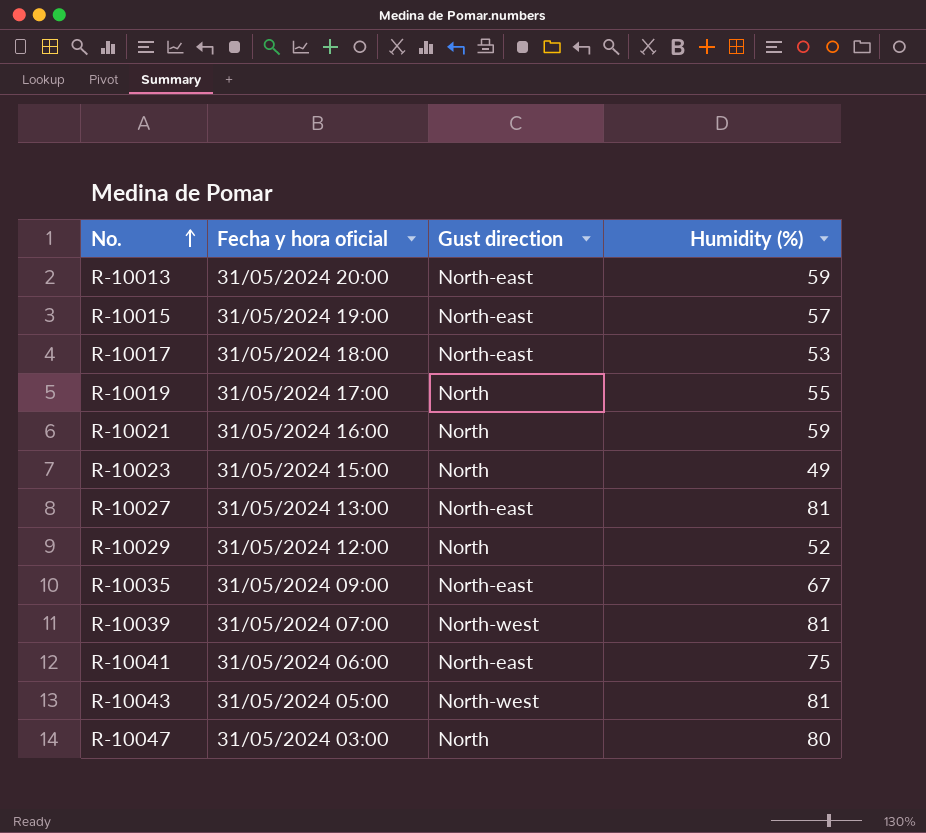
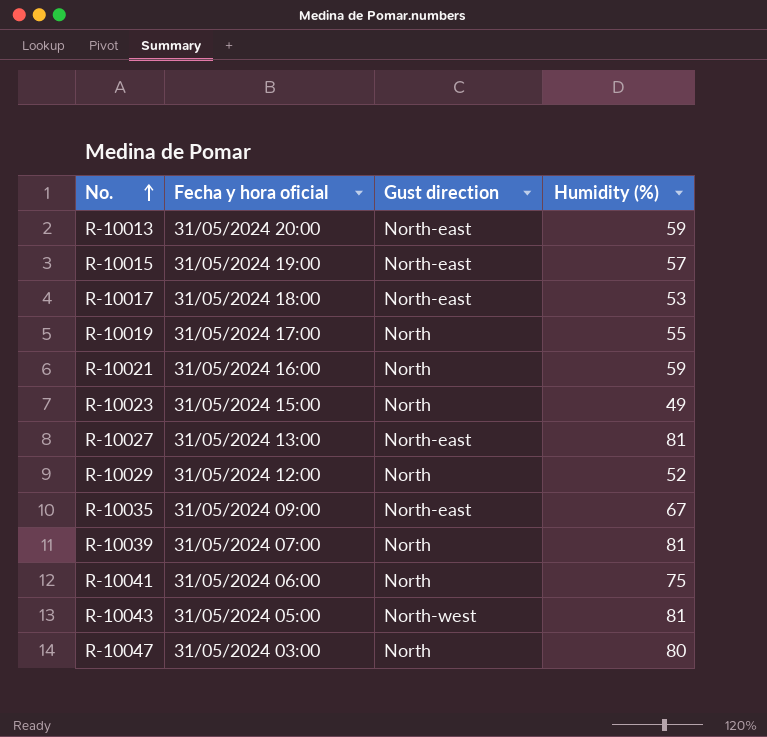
R-10039 | Gust direction: North-west -> North
R-10041 | Gust direction: North-east -> North

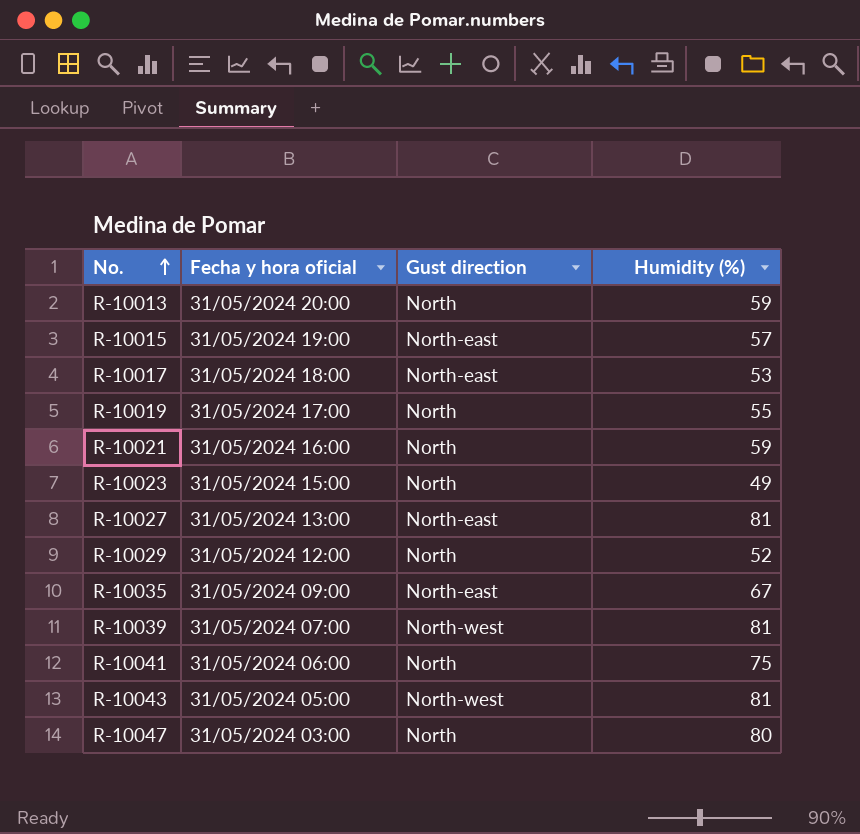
R-10013 | Gust direction: North-east -> North
R-10039 | Gust direction: North -> North-west

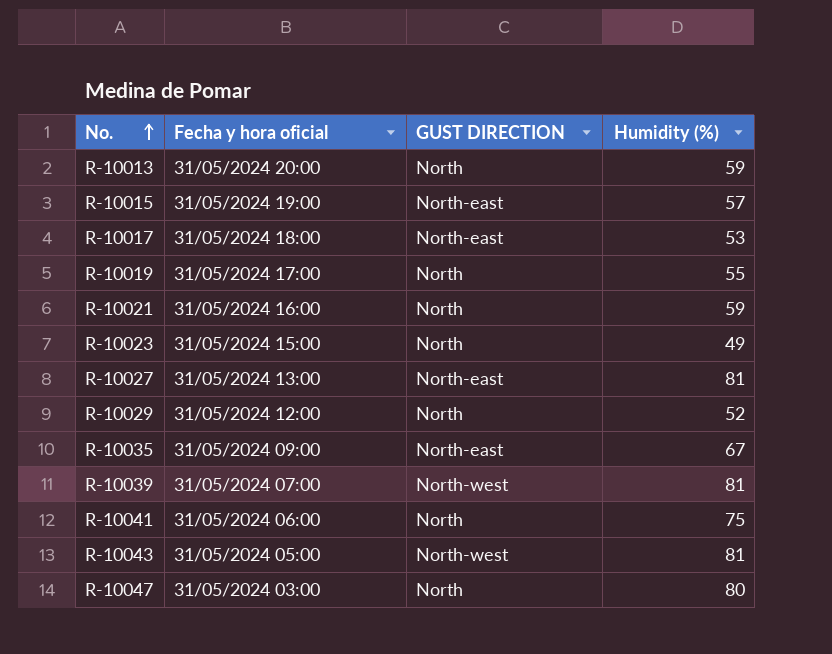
column name: Gust direction -> GUST DIRECTION

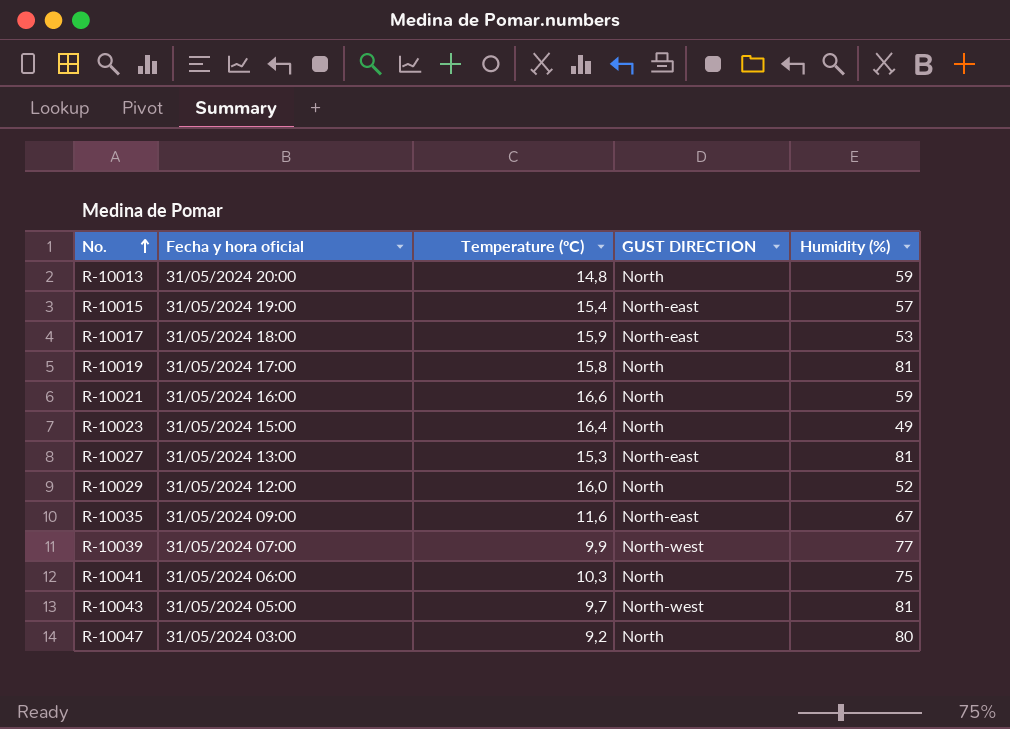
column Temperature (ºC) | position: none -> 3
R-10019 | Humidity (%): 55 -> 81
R-10039 | Humidity (%): 81 -> 77

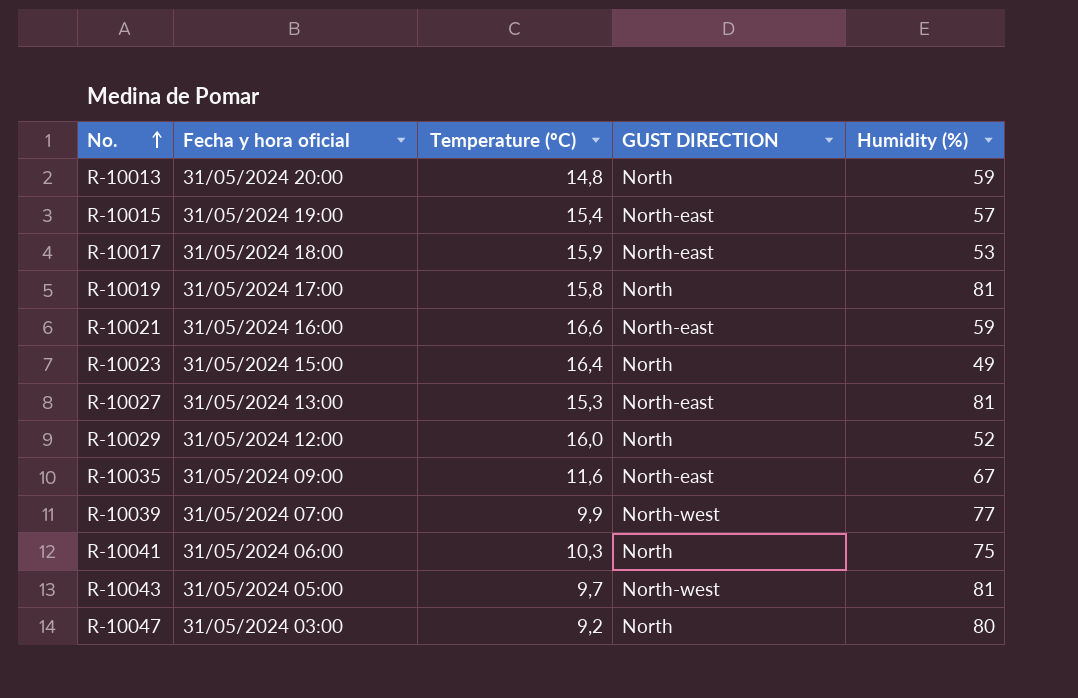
R-10021 | GUST DIRECTION: North -> North-east

